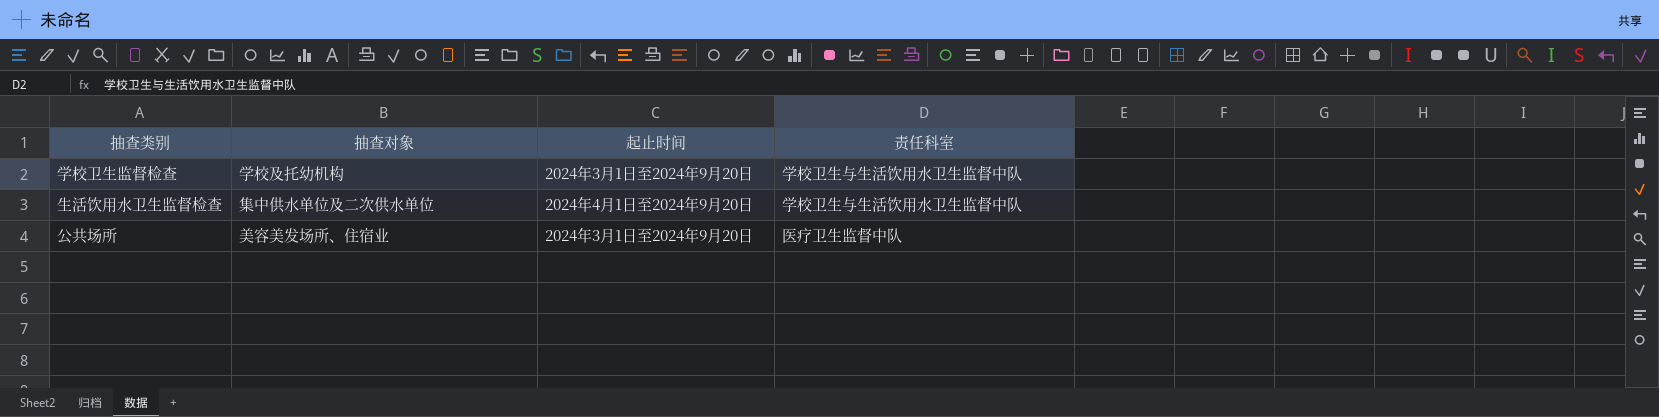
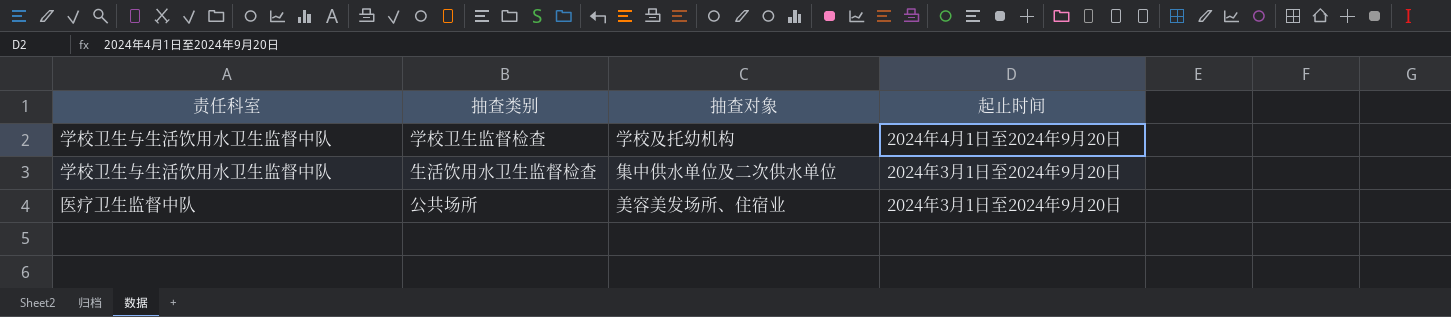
column 责任科室 | position: 4 -> 1
学校卫生监督检查 | 起止时间: 2024年3月1日至2024年9月20日 -> 2024年4月1日至2024年9月20日
生活饮用水卫生监督检查 | 起止时间: 2024年4月1日至2024年9月20日 -> 2024年3月1日至2024年9月20日

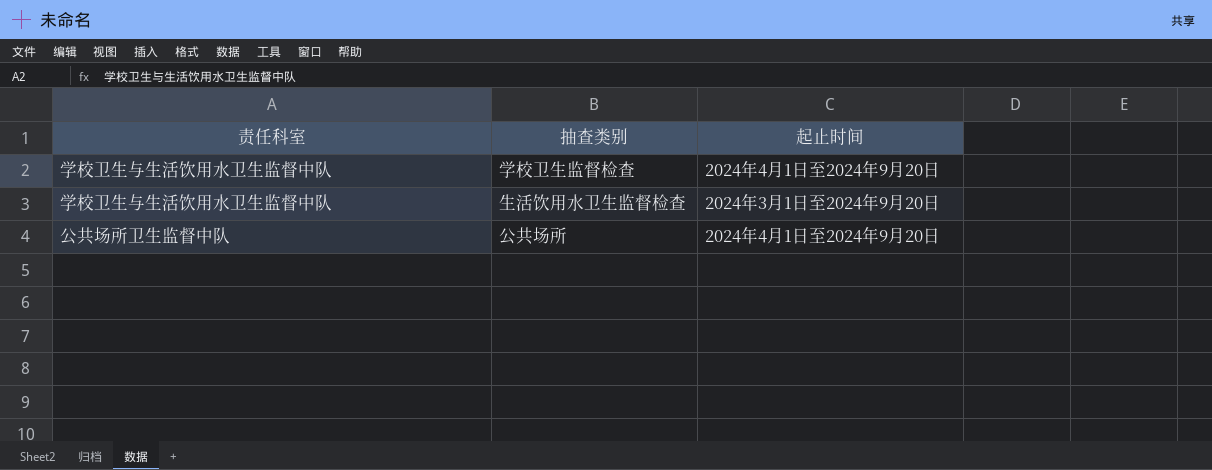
column 抽查对象 | position: 3 -> none
公共场所 | 责任科室: 医疗卫生监督中队 -> 公共场所卫生监督中队
公共场所 | 起止时间: 2024年3月1日至2024年9月20日 -> 2024年4月1日至2024年9月20日

